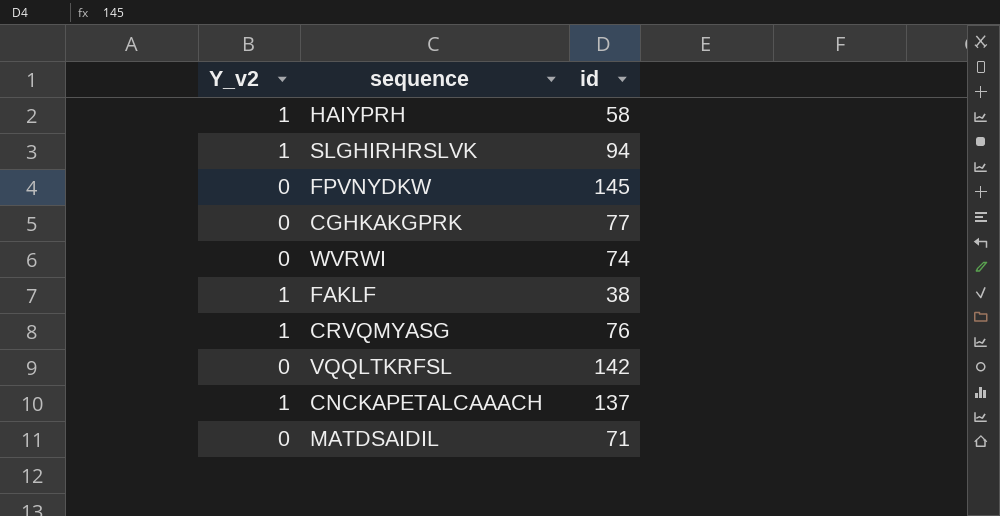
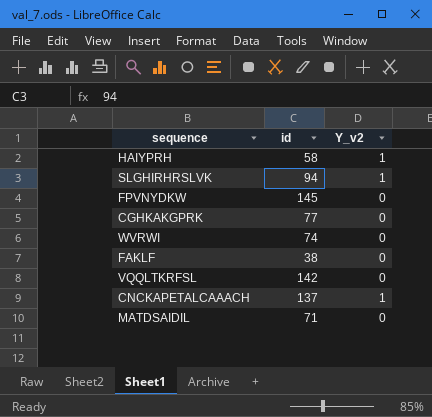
column Y_v2 | position: 1 -> 3
row CRVQMYASG: 1 | 76 -> none
FAKLF | Y_v2: 1 -> 0

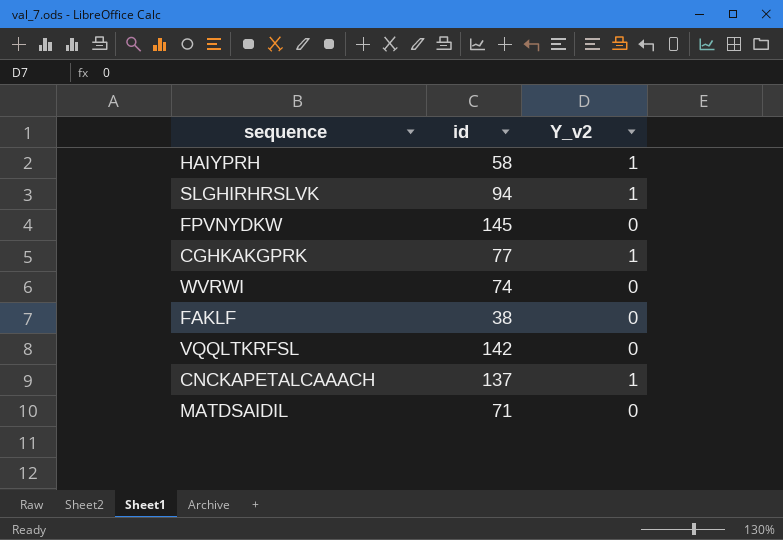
CGHKAKGPRK | Y_v2: 0 -> 1

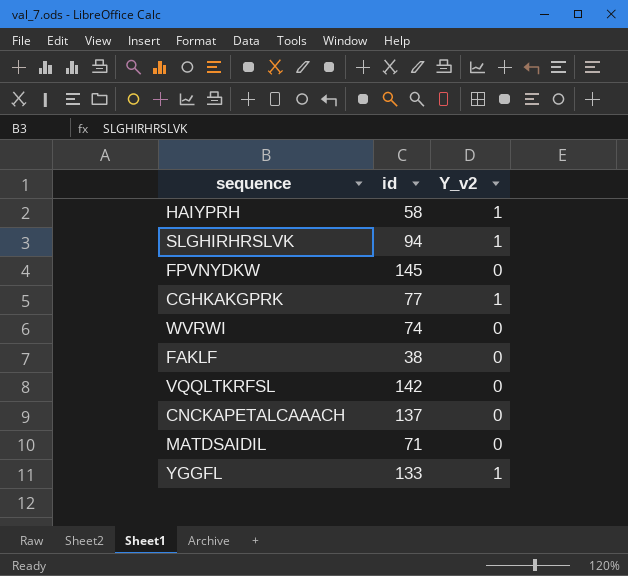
CNCKAPETALCAAACH | Y_v2: 1 -> 0
row YGGFL: none -> 133 | 1

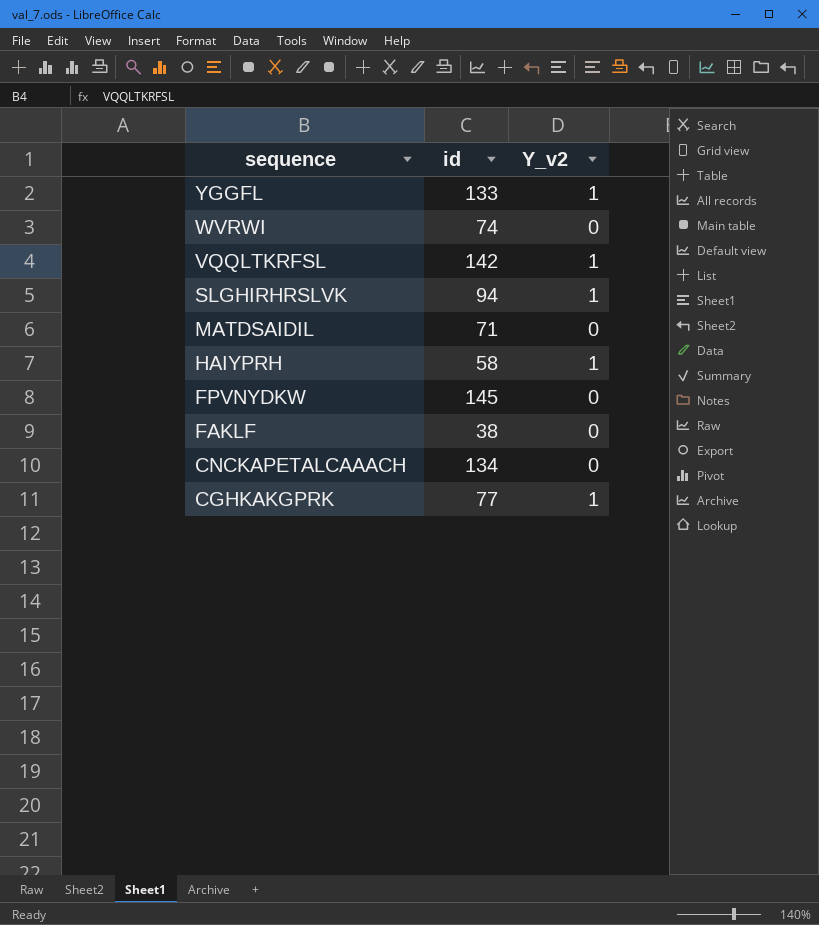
row order: none -> sequence descending
VQQLTKRFSL | Y_v2: 0 -> 1
CNCKAPETALCAAACH | id: 137 -> 134

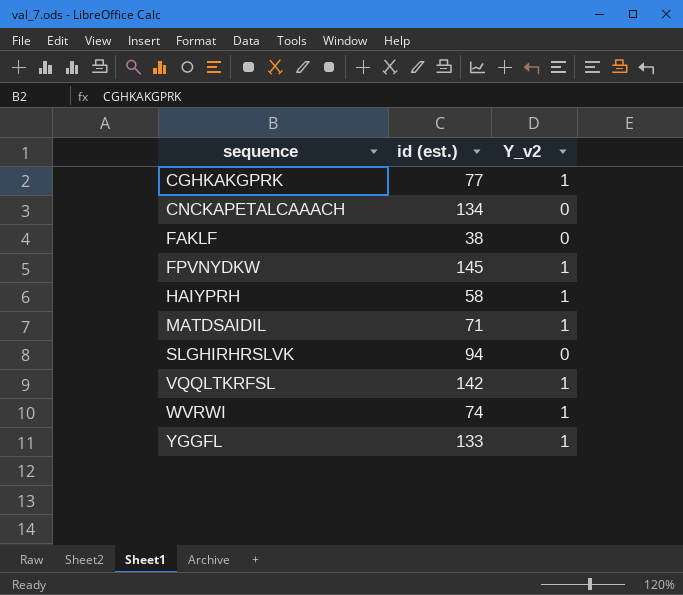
row order: sequence descending -> sequence ascending
column name: id -> id (est.)
FPVNYDKW | Y_v2: 0 -> 1
MATDSAIDIL | Y_v2: 0 -> 1
SLGHIRHRSLVK | Y_v2: 1 -> 0
WVRWI | Y_v2: 0 -> 1

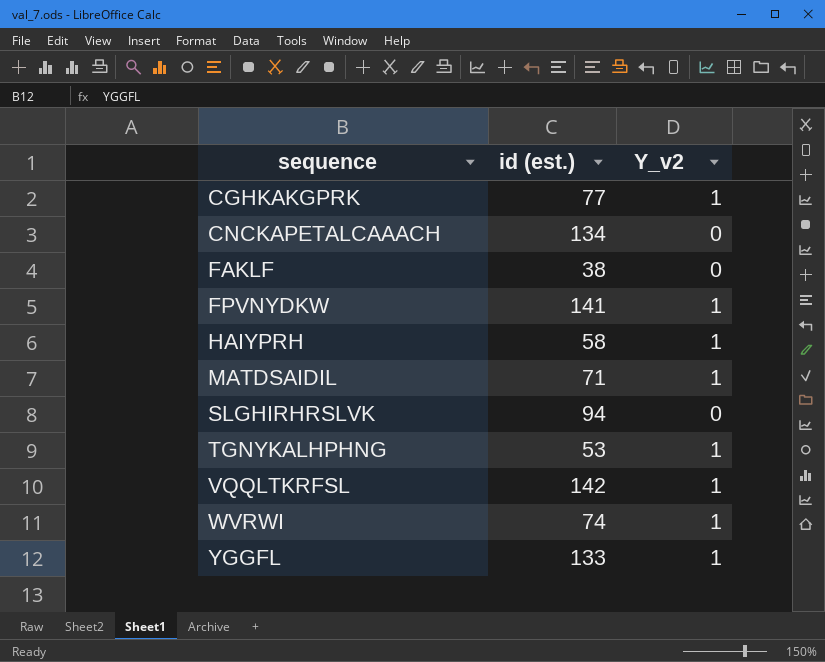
FPVNYDKW | id (est.): 145 -> 141
row TGNYKALHPHNG: none -> 53 | 1

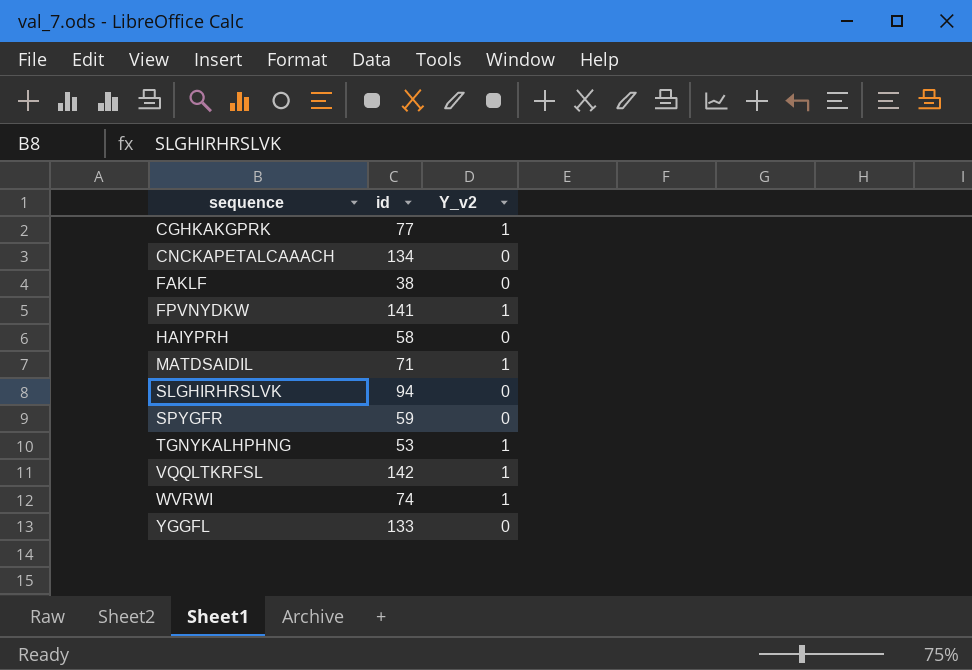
column name: id (est.) -> id
HAIYPRH | Y_v2: 1 -> 0
row SPYGFR: none -> 59 | 0
YGGFL | Y_v2: 1 -> 0

